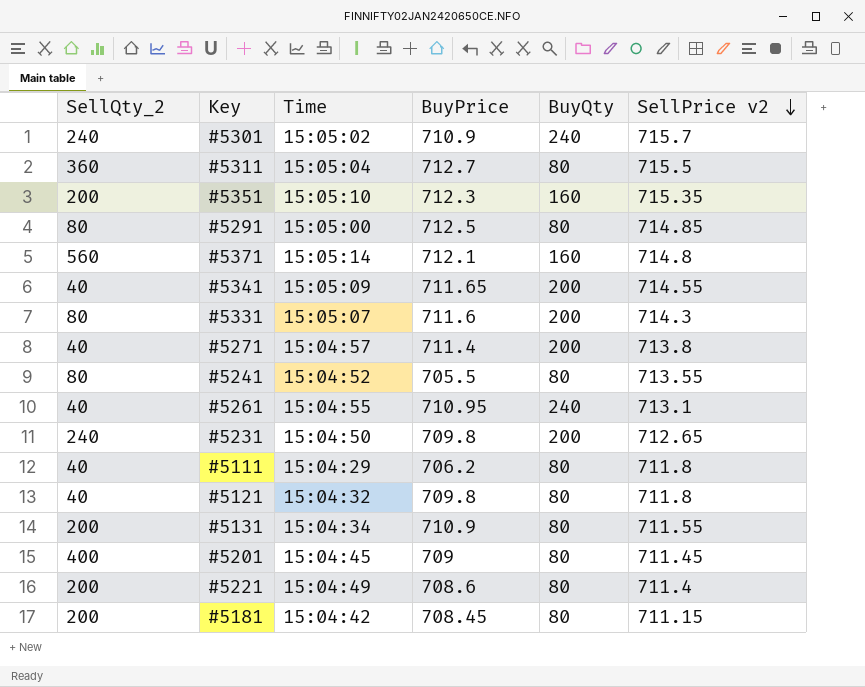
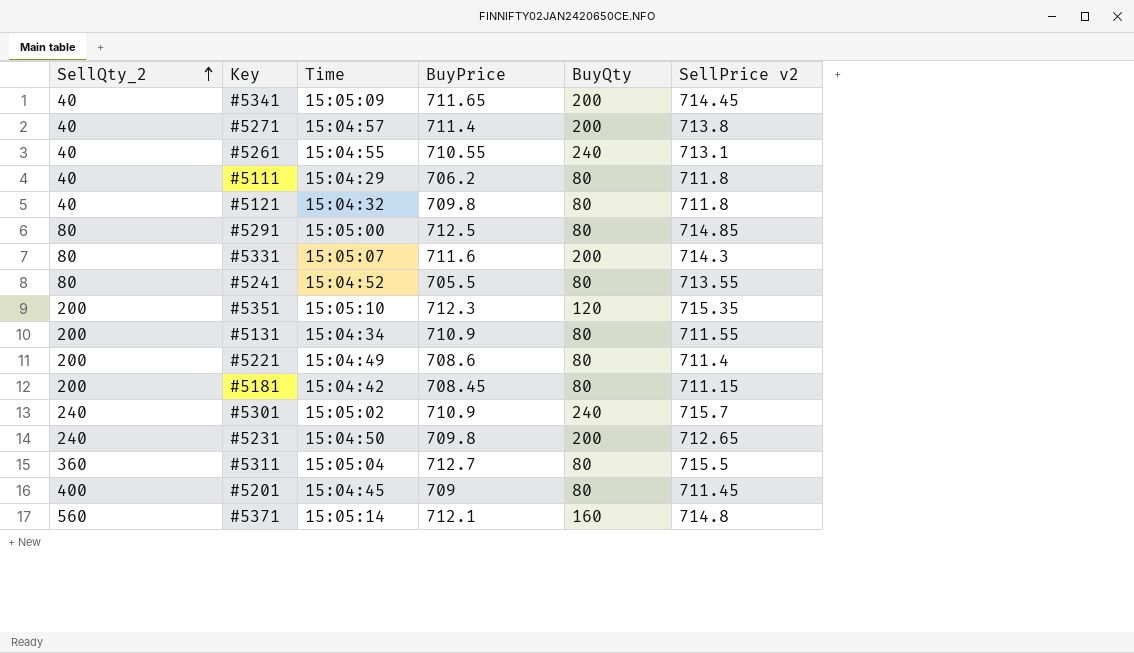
row order: SellPrice v2 descending -> SellQty_2 ascending
#5341 | SellPrice v2: 714.55 -> 714.45
#5261 | BuyPrice: 710.95 -> 710.55
#5351 | BuyQty: 160 -> 120

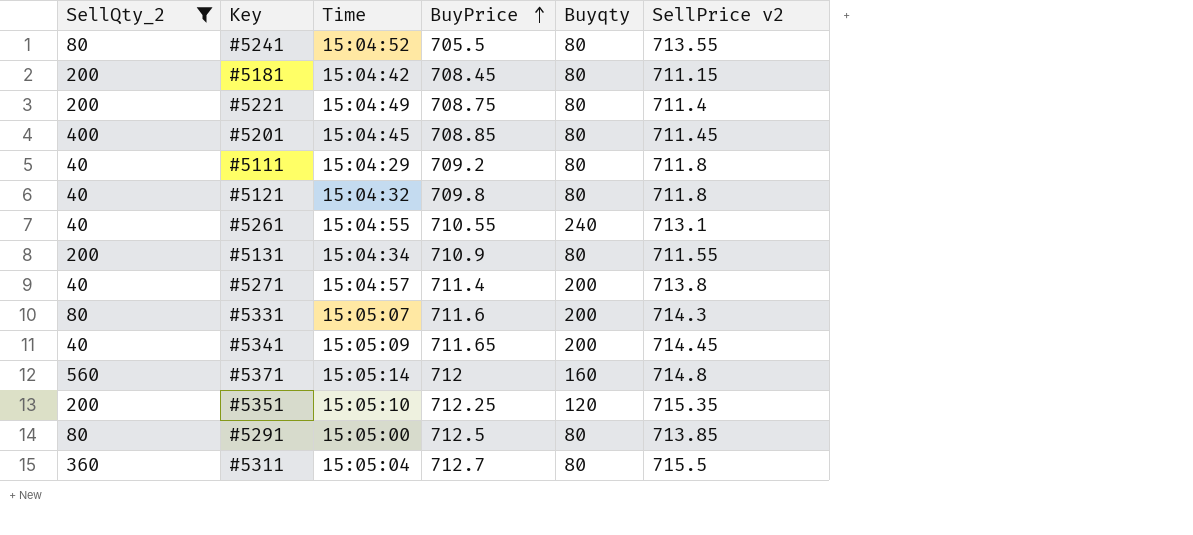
filter: none -> SellQty_2 != 240
row order: SellQty_2 ascending -> BuyPrice ascending
column name: BuyQty -> Buyqty
#5221 | BuyPrice: 708.6 -> 708.75
#5201 | BuyPrice: 709 -> 708.85
#5111 | BuyPrice: 706.2 -> 709.2
#5371 | BuyPrice: 712.1 -> 712
#5351 | BuyPrice: 712.3 -> 712.25
#5291 | SellPrice v2: 714.85 -> 713.85

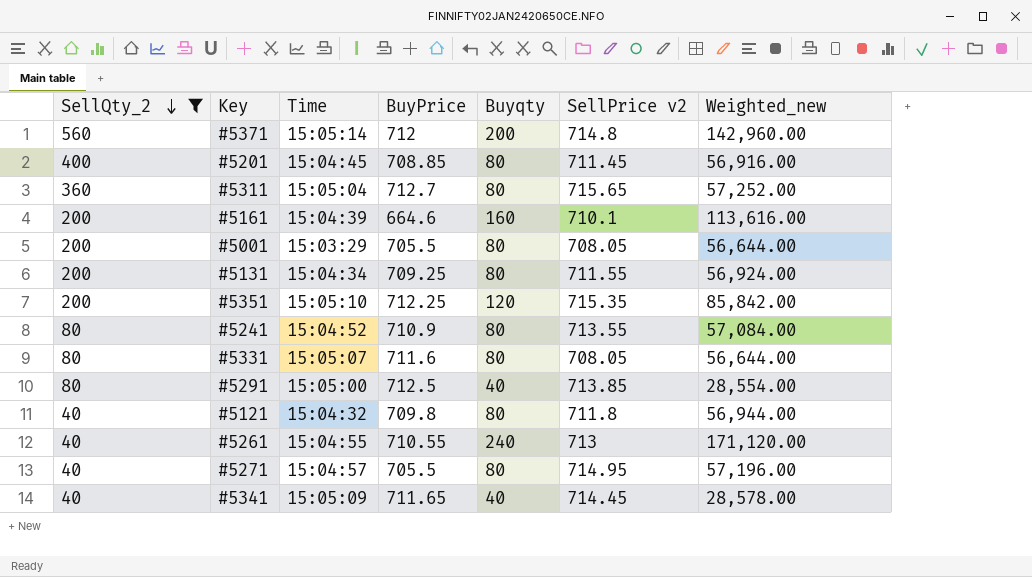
row order: BuyPrice ascending -> SellQty_2 descending
column Weighted_new | formula: none -> [Buyqty] * [SellPrice v2]
row #5181: 200 | 15:04:42 | 708.45 | 80 | 711.15 -> none
row #5221: 200 | 15:04:49 | 708.75 | 80 | 711.4 -> none
row #5111: 40 | 15:04:29 | 709.2 | 80 | 711.8 -> none
#5371 | Buyqty: 160 -> 200
#5311 | SellPrice v2: 715.5 -> 715.65
row #5161: none -> 200 | 15:04:39 | 664.6 | 160 | 710.1 | 113,616.00
row #5001: none -> 200 | 15:03:29 | 705.5 | 80 | 708.05 | 56,644.00
#5131 | BuyPrice: 710.9 -> 709.25
#5241 | BuyPrice: 705.5 -> 710.9
#5331 | Buyqty: 200 -> 80
#5331 | SellPrice v2: 714.3 -> 708.05
#5291 | Buyqty: 80 -> 40
#5261 | SellPrice v2: 713.1 -> 713
#5271 | BuyPrice: 711.4 -> 705.5
#5271 | Buyqty: 200 -> 80
#5271 | SellPrice v2: 713.8 -> 714.95
#5341 | Buyqty: 200 -> 40

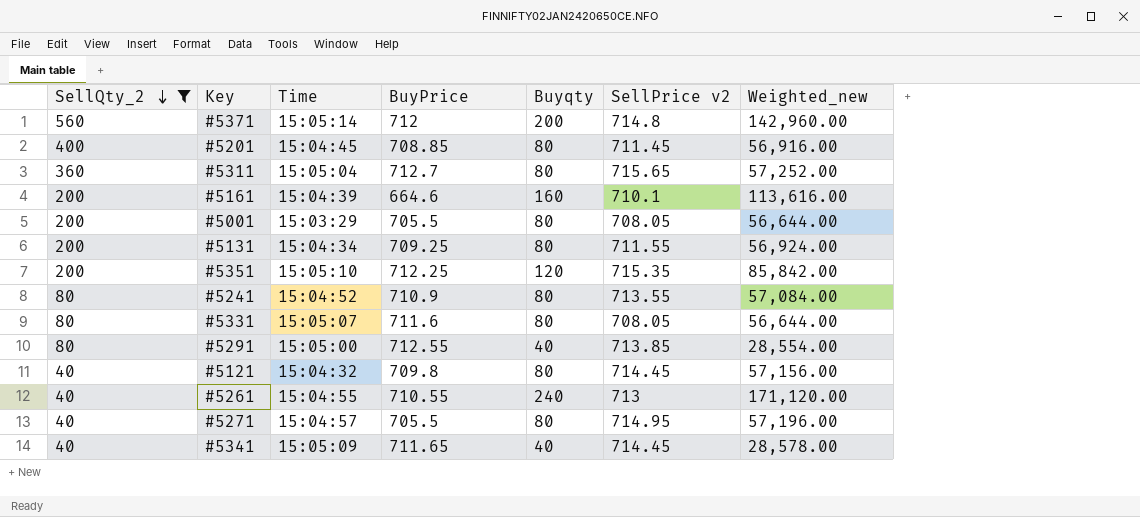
#5291 | BuyPrice: 712.5 -> 712.55
#5121 | SellPrice v2: 711.8 -> 714.45
#5121 | Weighted_new: 56,944.00 -> 57,156.00

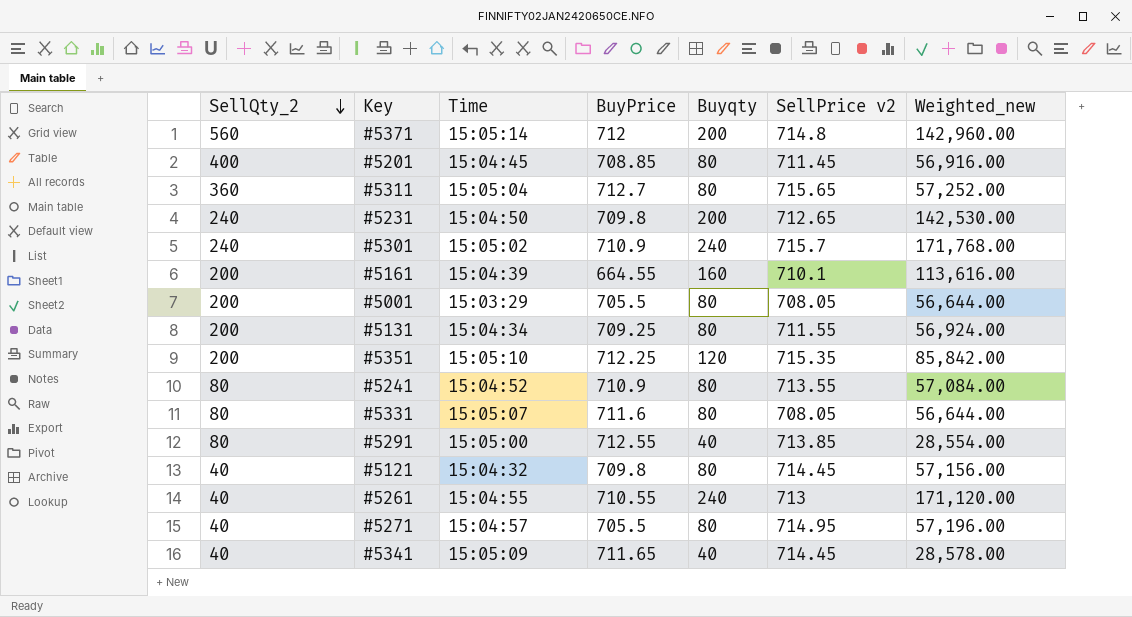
filter: SellQty_2 != 240 -> none
#5161 | BuyPrice: 664.6 -> 664.55

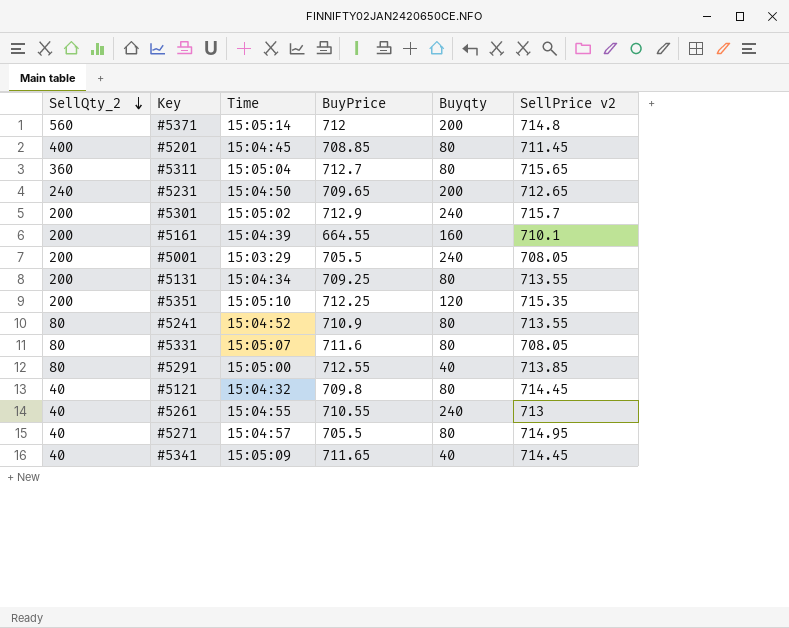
column Weighted_new | formula: [Buyqty] * [SellPrice v2] -> none
#5231 | BuyPrice: 709.8 -> 709.65
#5301 | SellQty_2: 240 -> 200
#5301 | BuyPrice: 710.9 -> 712.9
#5001 | Buyqty: 80 -> 240
#5131 | SellPrice v2: 711.55 -> 713.55

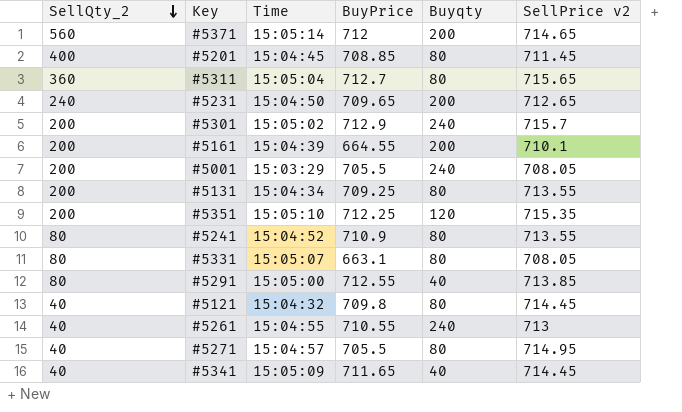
#5371 | SellPrice v2: 714.8 -> 714.65
#5161 | Buyqty: 160 -> 200
#5331 | BuyPrice: 711.6 -> 663.1

